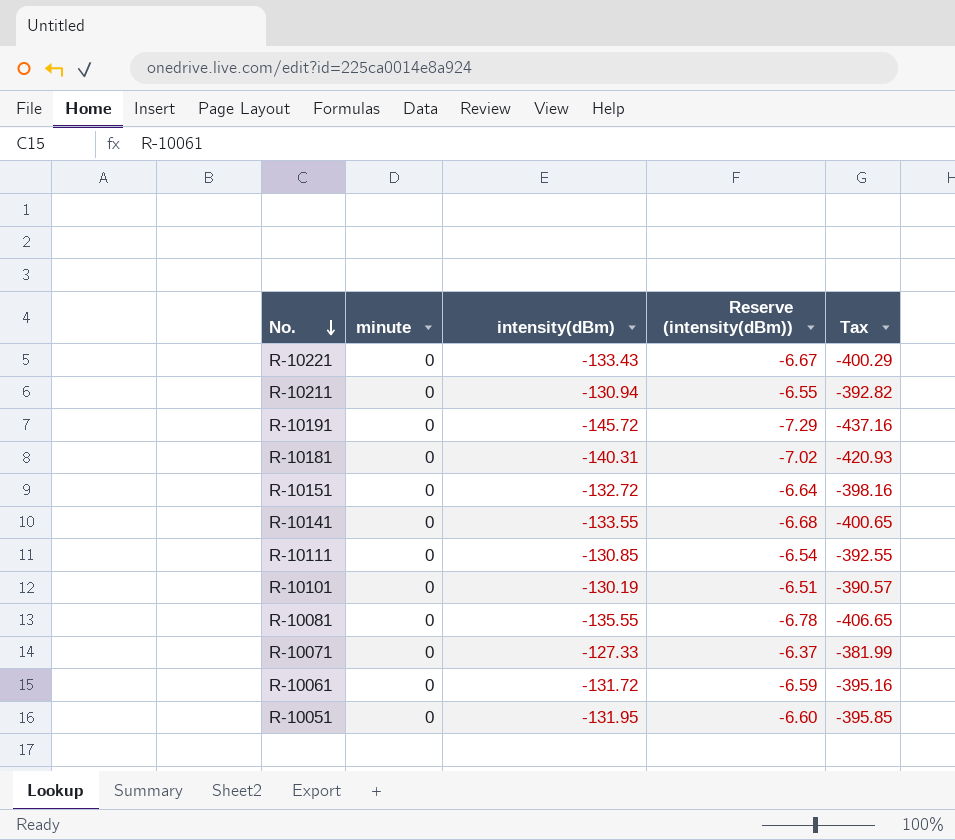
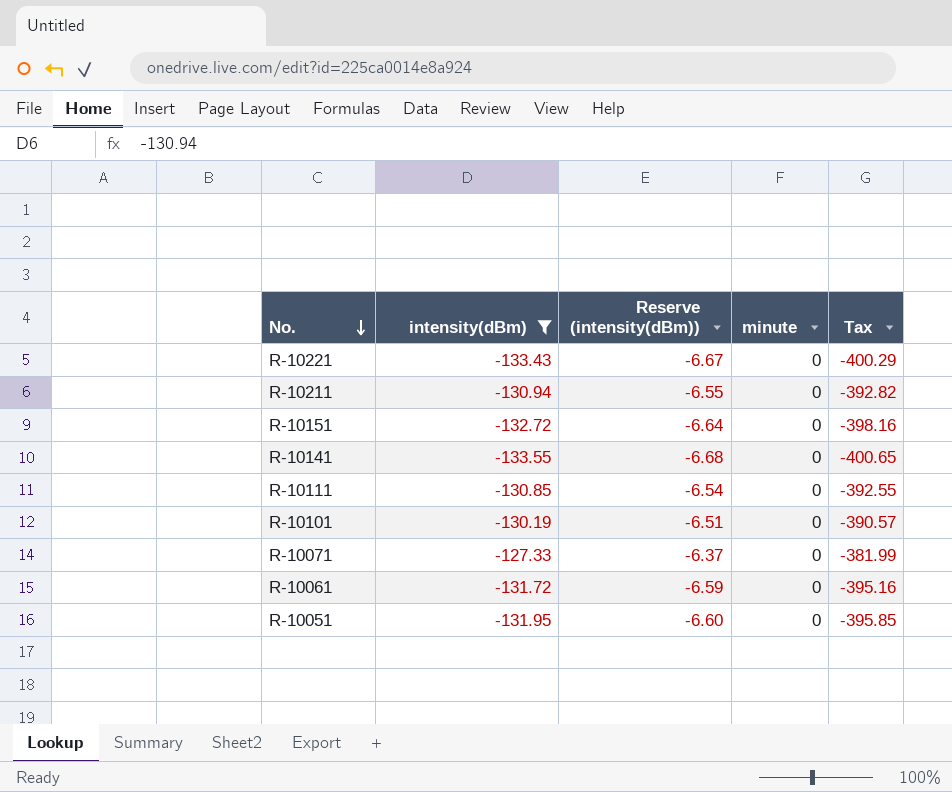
filter: none -> intensity(dBm) >= -133.55
column minute | position: 2 -> 4

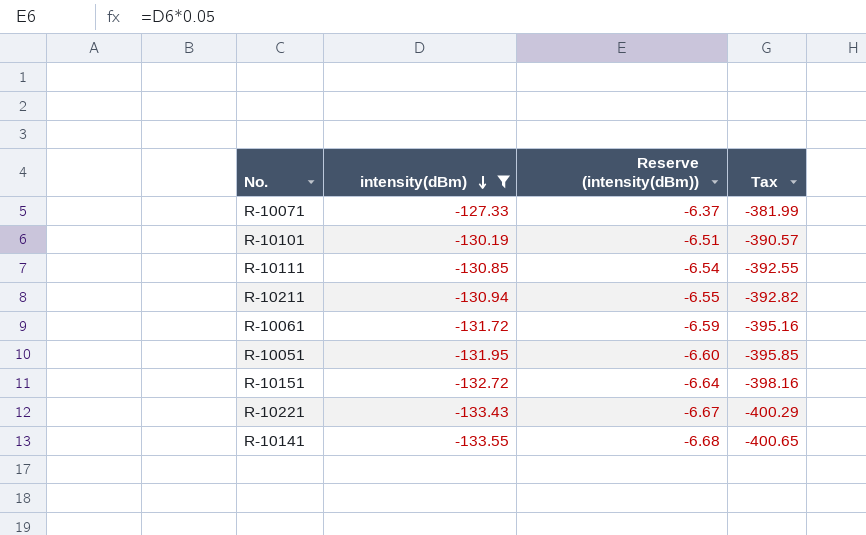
row order: No. descending -> intensity(dBm) descending
column minute | position: 4 -> none

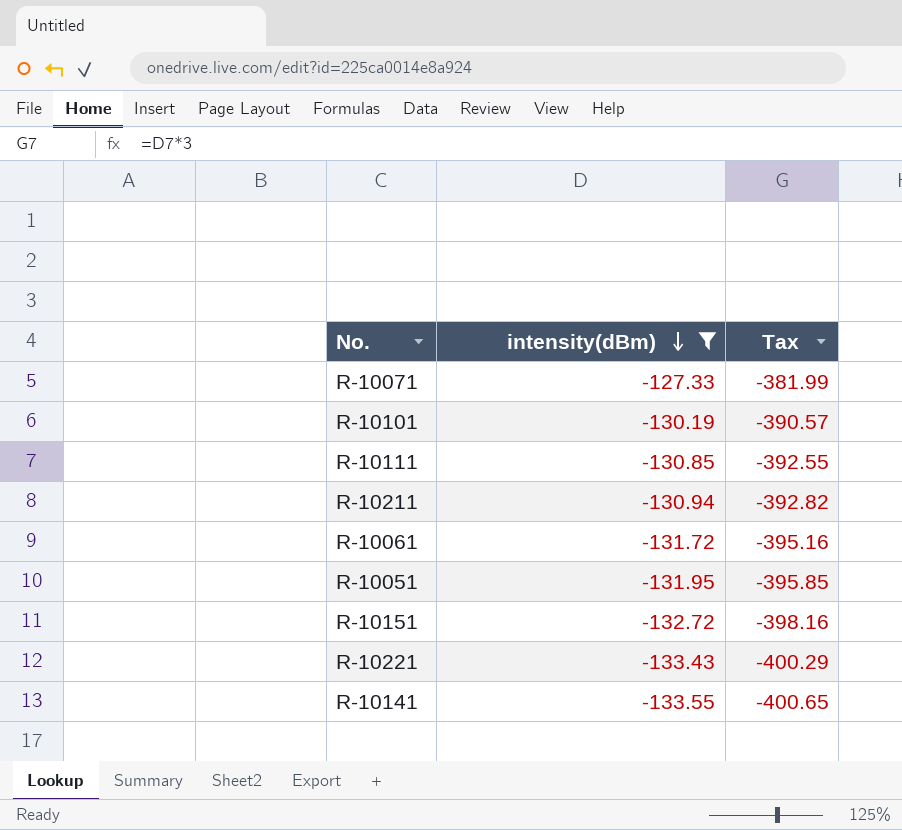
column Reserve (intensity(dBm)) | formula: [intensity(dBm)] * 0.05 -> none

